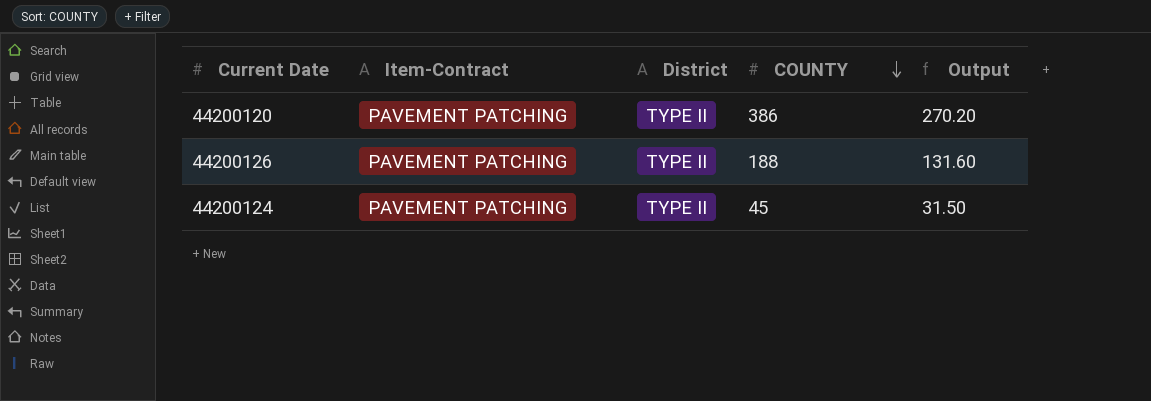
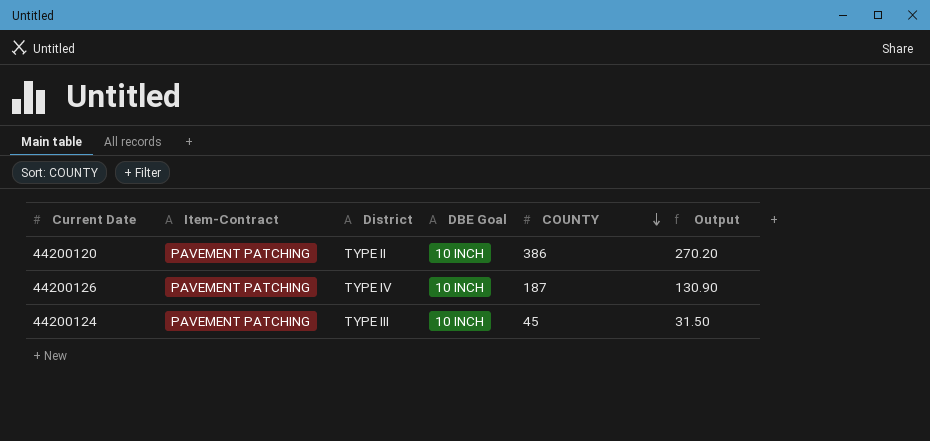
column DBE Goal | position: none -> 4
44200126 | District: TYPE II -> TYPE IV
44200126 | COUNTY: 188 -> 187
44200126 | Output: 131.60 -> 130.90
44200124 | District: TYPE II -> TYPE III

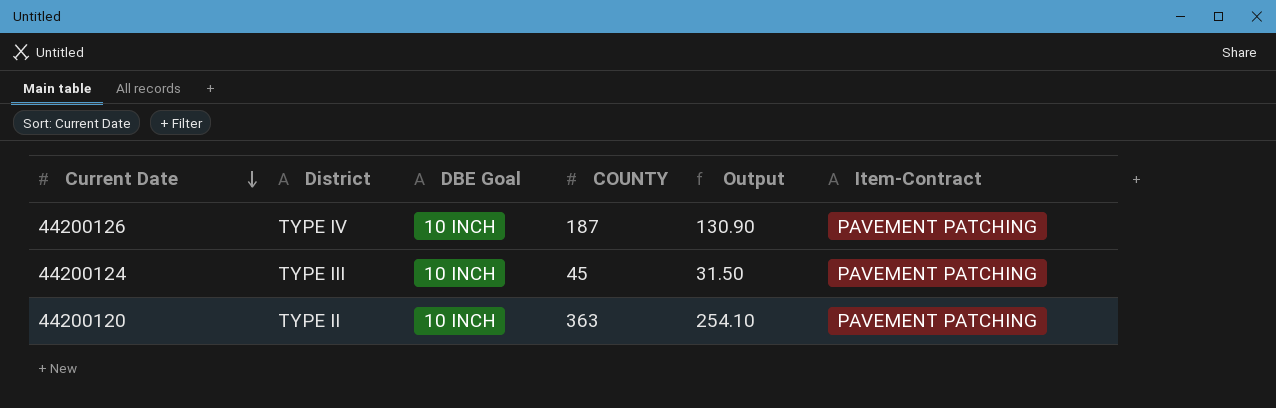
row order: COUNTY descending -> Current Date descending
column Item-Contract | position: 2 -> 6
44200120 | COUNTY: 386 -> 363
44200120 | Output: 270.20 -> 254.10

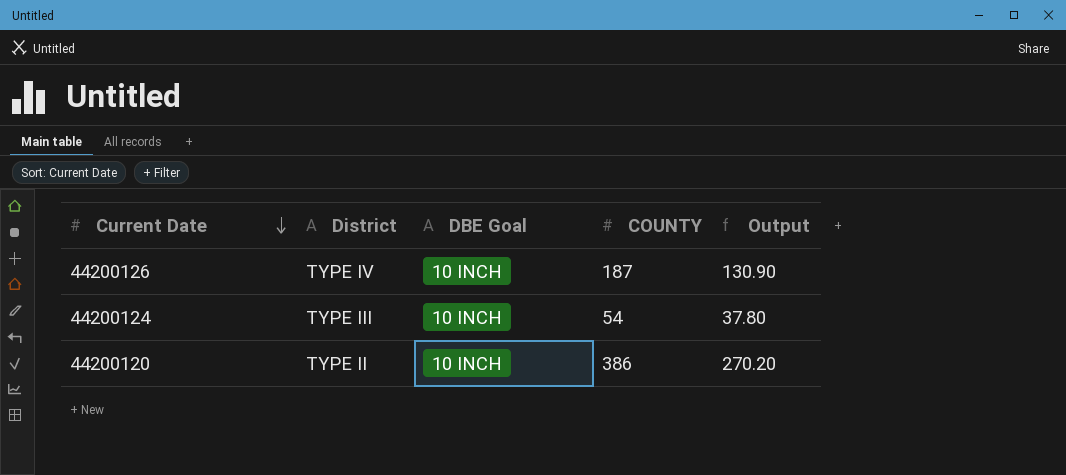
column Item-Contract | position: 6 -> none
44200124 | COUNTY: 45 -> 54
44200124 | Output: 31.50 -> 37.80
44200120 | COUNTY: 363 -> 386
44200120 | Output: 254.10 -> 270.20

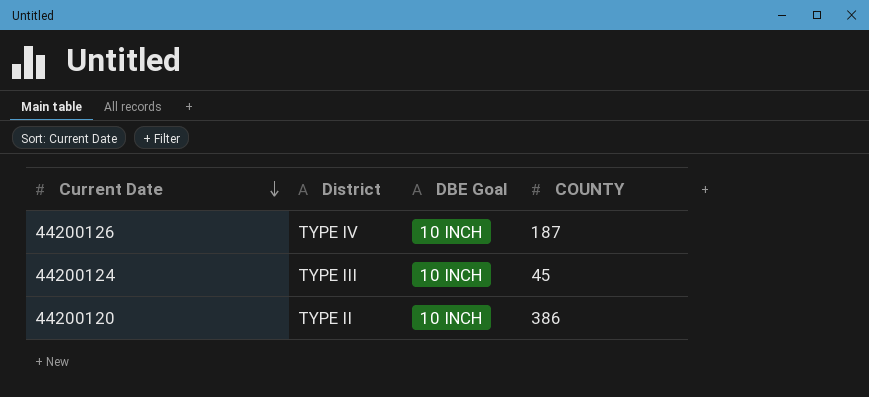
column Output | formula: [COUNTY] * 0.7 -> none
44200124 | COUNTY: 54 -> 45

